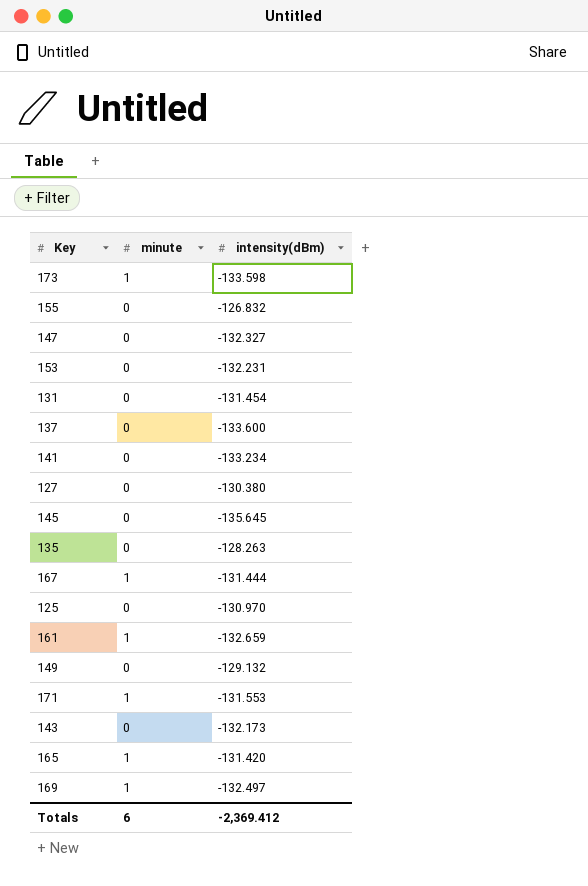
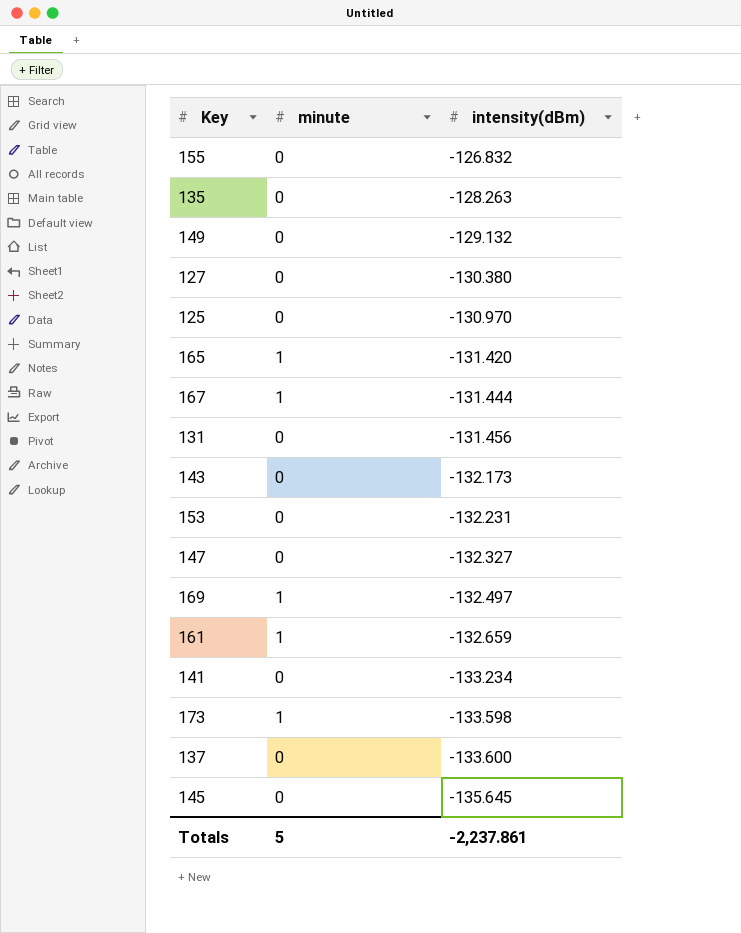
row order: none -> intensity(dBm) descending
row 171: 1 | -131.553 -> none
131 | intensity(dBm): -131.454 -> -131.456
Totals | minute: 6 -> 5
Totals | intensity(dBm): -2,369.412 -> -2,237.861

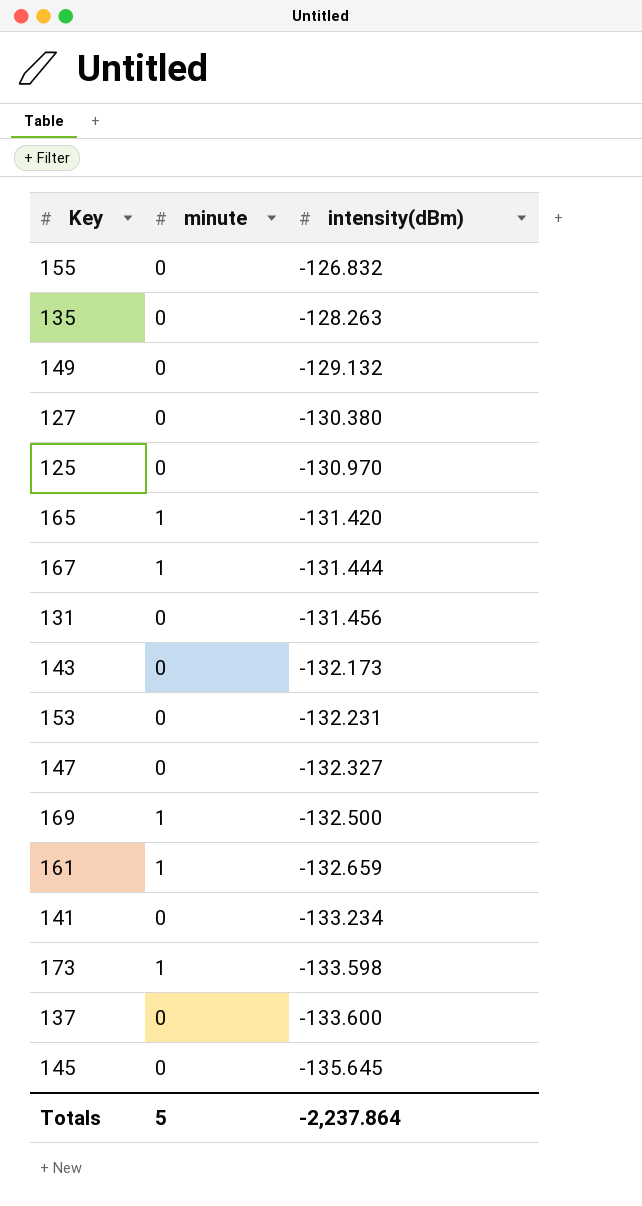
169 | intensity(dBm): -132.497 -> -132.500
Totals | intensity(dBm): -2,237.861 -> -2,237.864

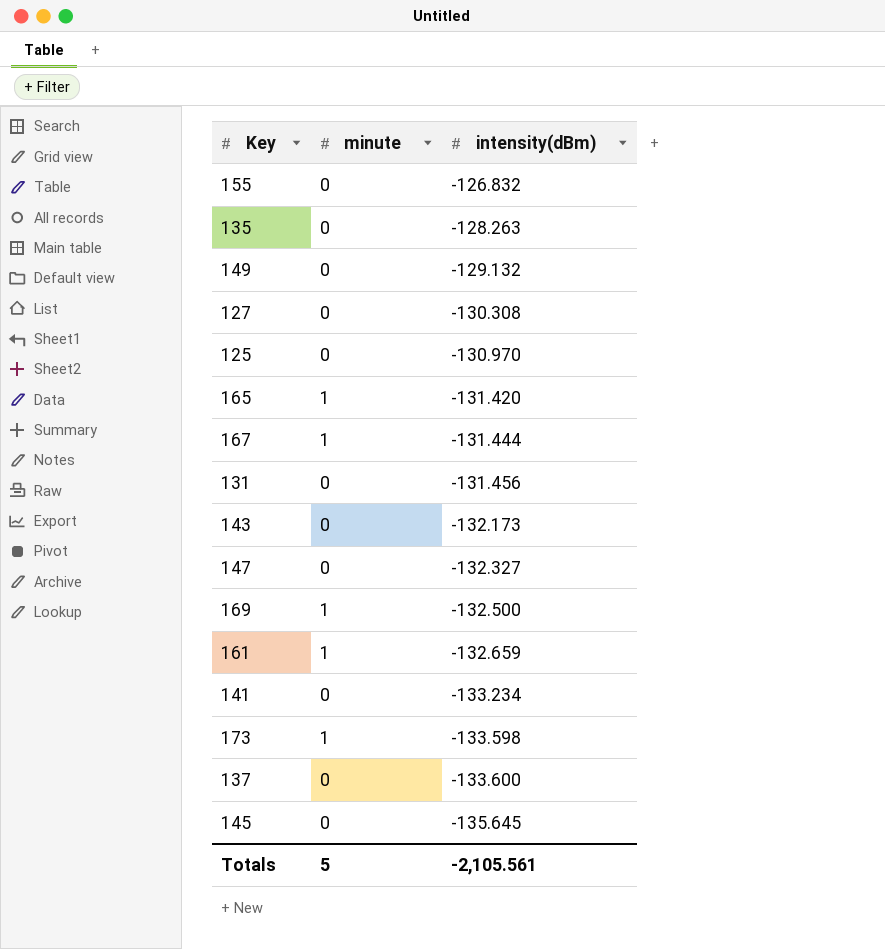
row 153: 0 | -132.231 -> none
127 | intensity(dBm): -130.380 -> -130.308
Totals | intensity(dBm): -2,237.864 -> -2,105.561

